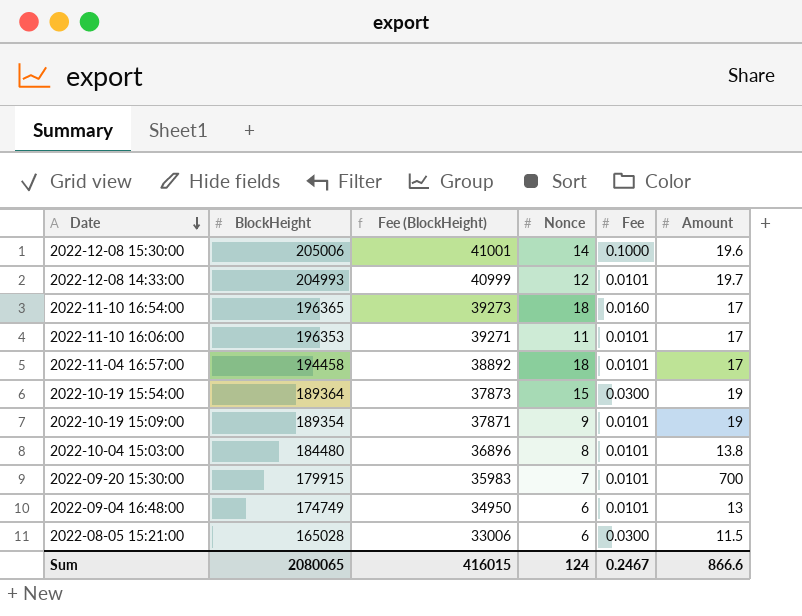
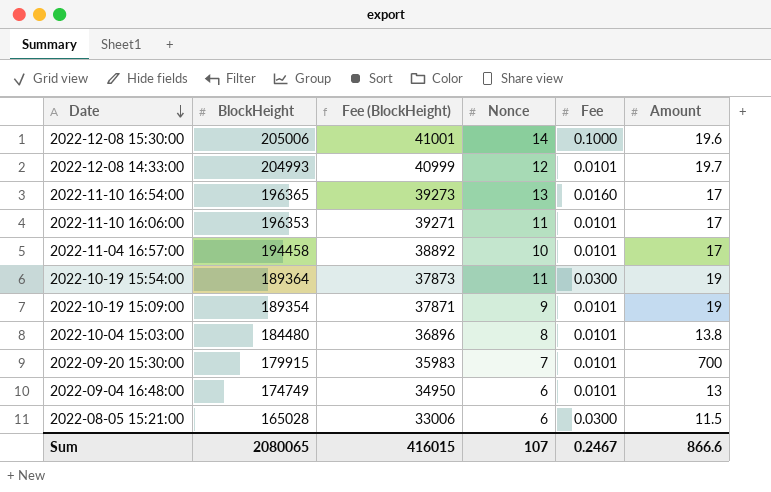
2022-11-10 16:54:00 | Nonce: 18 -> 13
2022-11-04 16:57:00 | Nonce: 18 -> 10
2022-10-19 15:54:00 | Nonce: 15 -> 11
Sum | Nonce: 124 -> 107

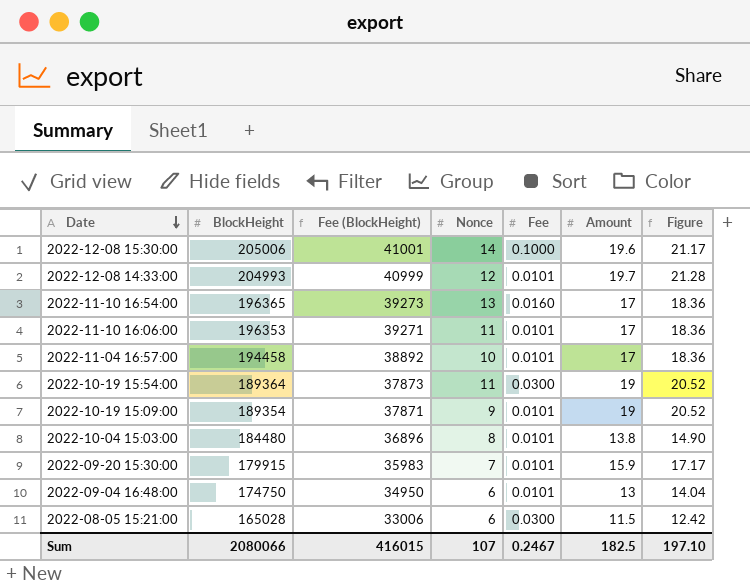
column Figure | formula: none -> [Amount] * 1.08
2022-09-20 15:30:00 | Amount: 700 -> 15.9
2022-09-04 16:48:00 | BlockHeight: 174749 -> 174750
Sum | BlockHeight: 2080065 -> 2080066
Sum | Amount: 866.6 -> 182.5

